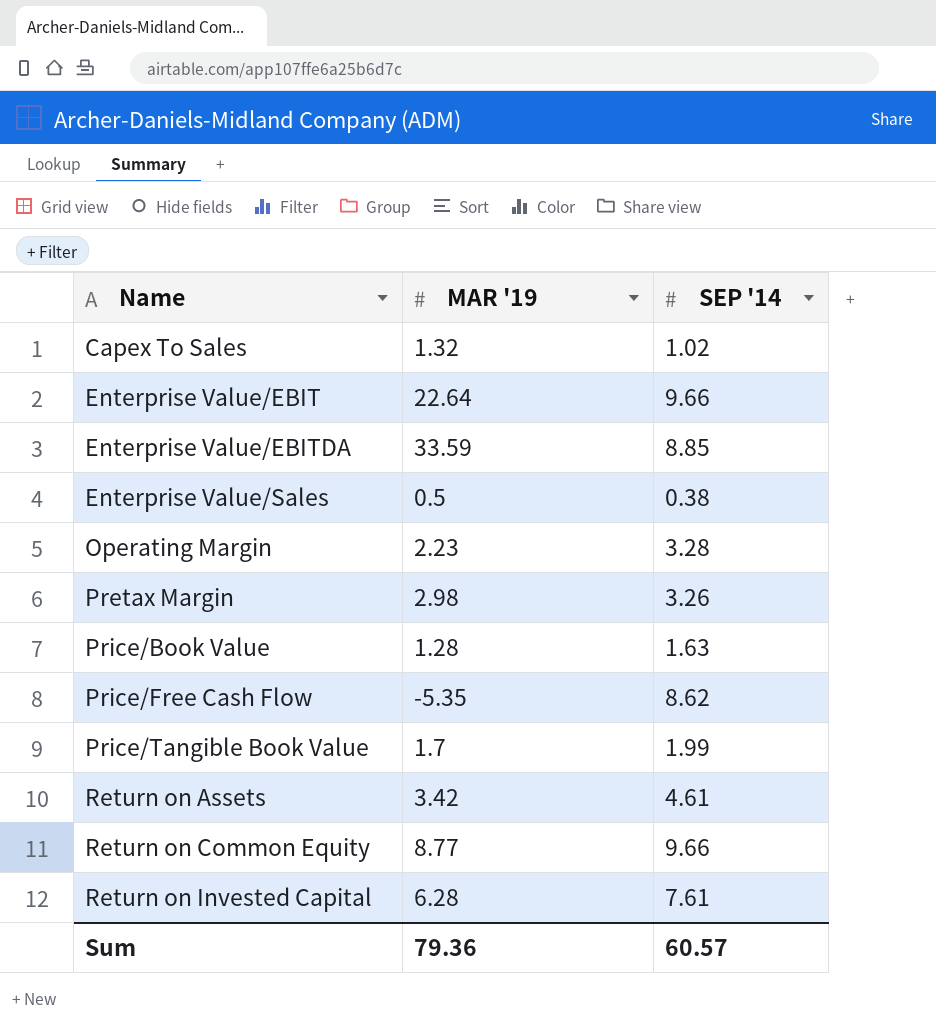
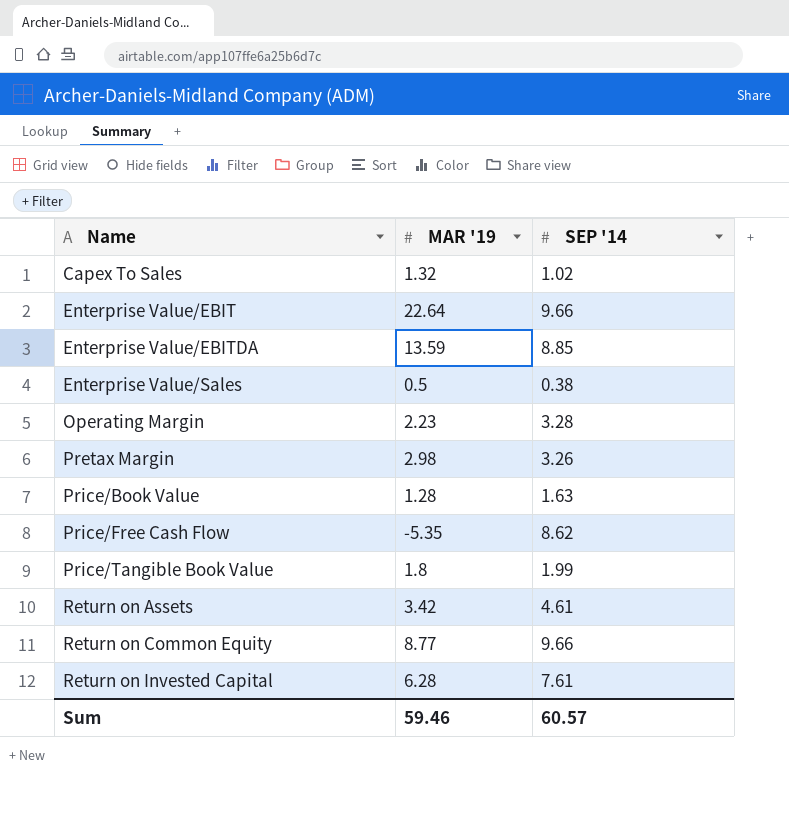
Enterprise Value/EBITDA | MAR '19: 33.59 -> 13.59
Price/Tangible Book Value | MAR '19: 1.7 -> 1.8
Sum | MAR '19: 79.36 -> 59.46

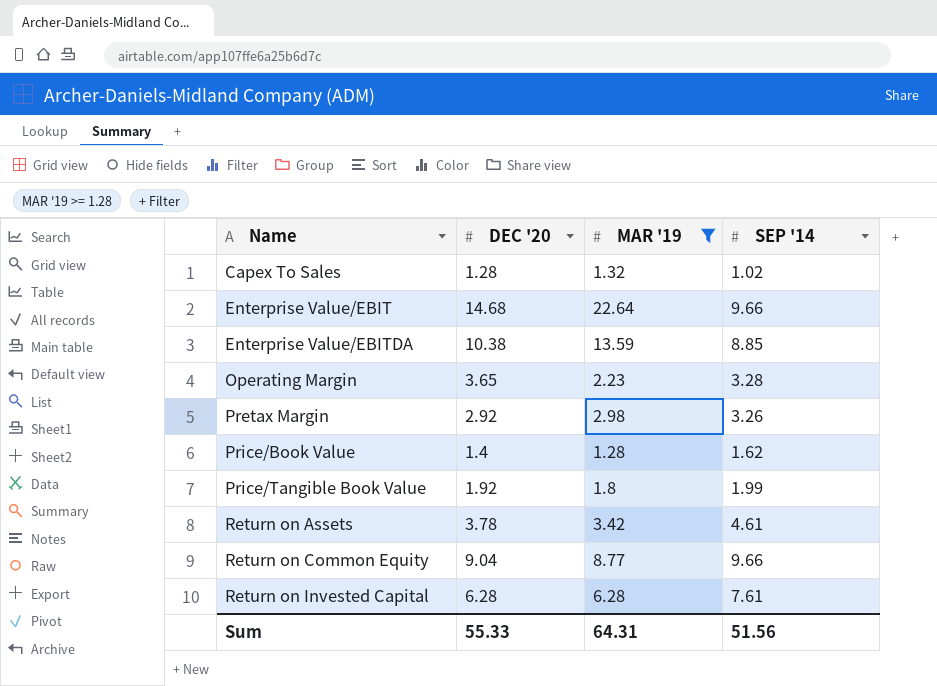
filter: none -> MAR '19 >= 1.28
column DEC '20 | position: none -> 2
Price/Book Value | SEP '14: 1.63 -> 1.62
Sum | MAR '19: 59.46 -> 64.31
Sum | SEP '14: 60.57 -> 51.56

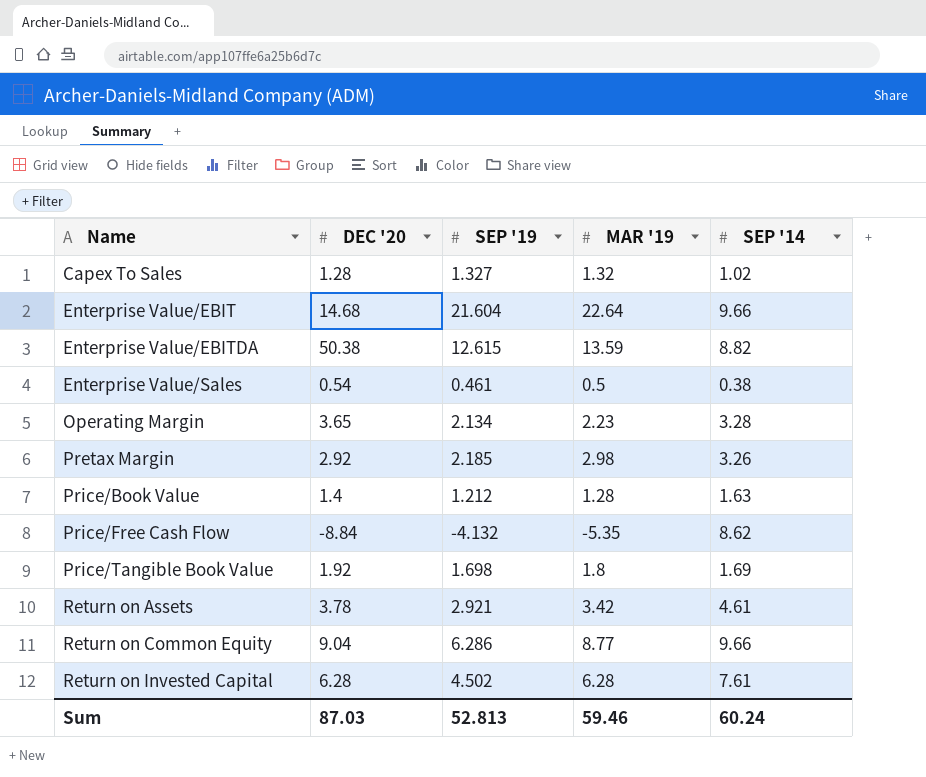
filter: MAR '19 >= 1.28 -> none
column SEP '19 | position: none -> 3
Enterprise Value/EBITDA | DEC '20: 10.38 -> 50.38
Enterprise Value/EBITDA | SEP '14: 8.85 -> 8.82
Price/Book Value | SEP '14: 1.62 -> 1.63
Price/Tangible Book Value | SEP '14: 1.99 -> 1.69
Sum | DEC '20: 55.33 -> 87.03
Sum | MAR '19: 64.31 -> 59.46
Sum | SEP '14: 51.56 -> 60.24

